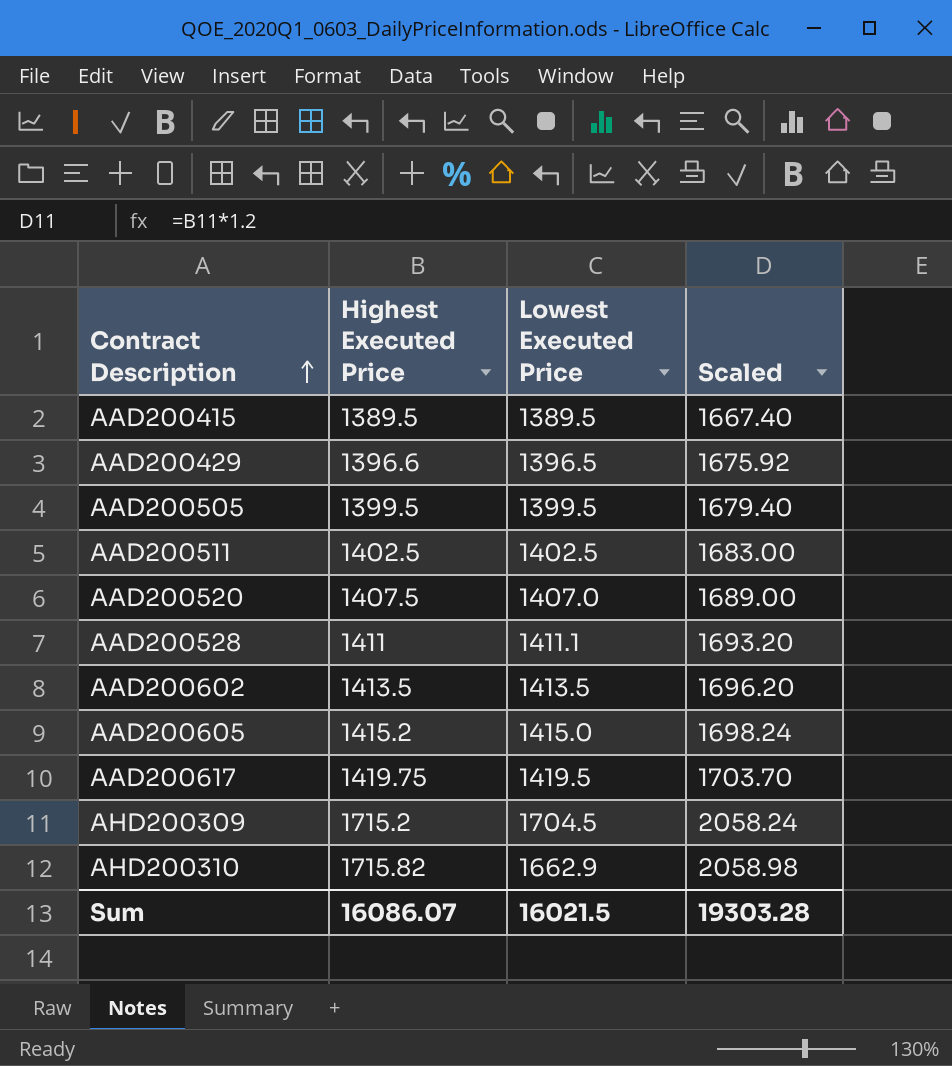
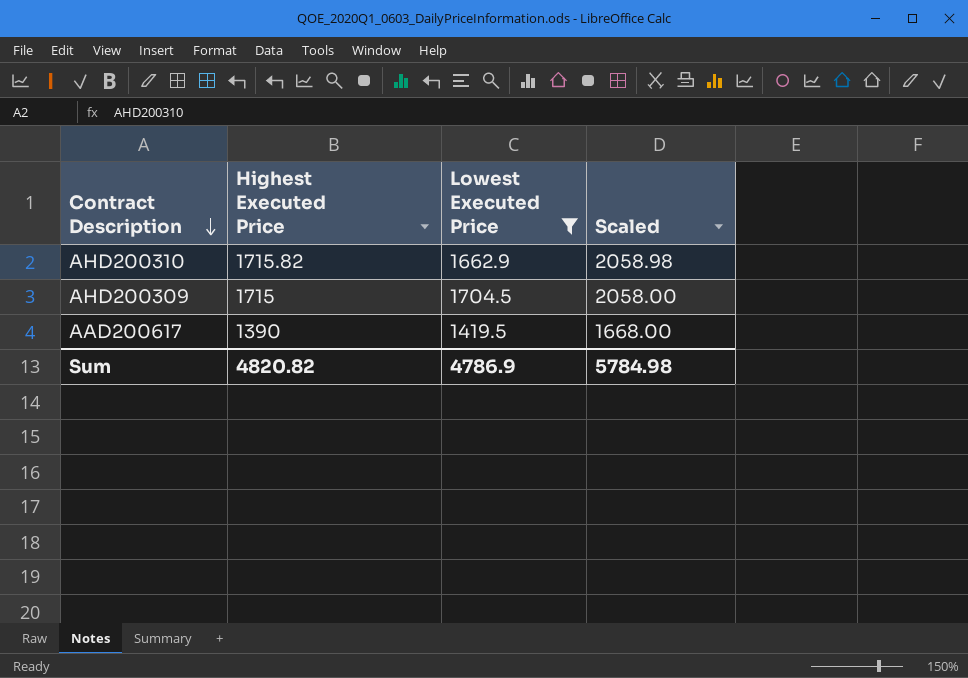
filter: none -> Lowest Executed Price >= 1419.5
row order: Contract Description ascending -> Contract Description descending
AHD200309 | Highest Executed Price: 1715.2 -> 1715
AHD200309 | Scaled: 2058.24 -> 2058.00
AAD200617 | Highest Executed Price: 1419.75 -> 1390
AAD200617 | Scaled: 1703.70 -> 1668.00
Sum | Highest Executed Price: 16086.07 -> 4820.82
Sum | Lowest Executed Price: 16021.5 -> 4786.9
Sum | Scaled: 19303.28 -> 5784.98

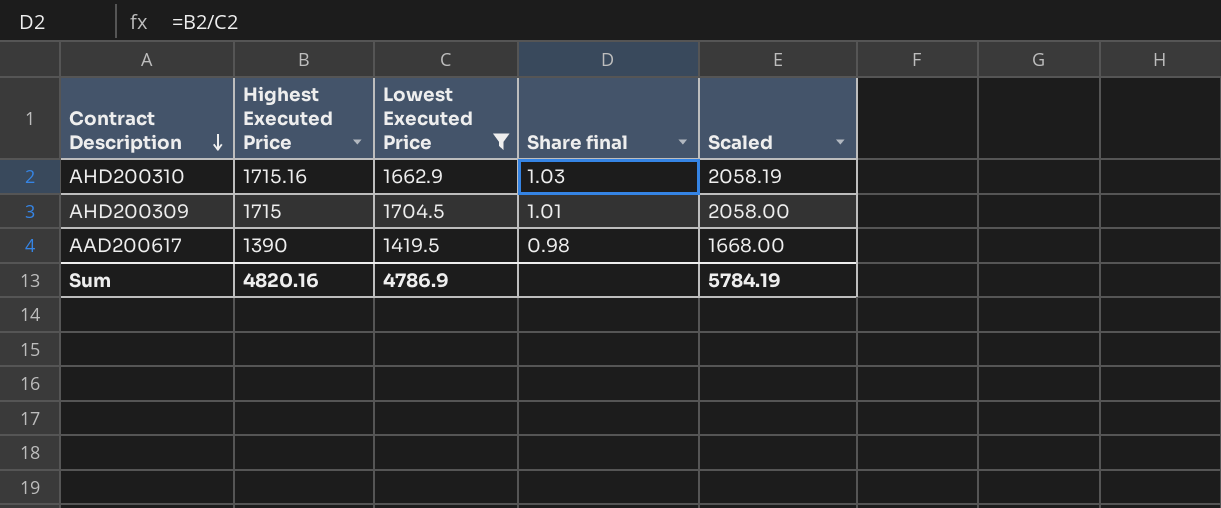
column Share final | formula: none -> [Highest Executed Price] / [Lowest Executed Price]
AHD200310 | Highest Executed Price: 1715.82 -> 1715.16
AHD200310 | Scaled: 2058.98 -> 2058.19
Sum | Highest Executed Price: 4820.82 -> 4820.16
Sum | Scaled: 5784.98 -> 5784.19

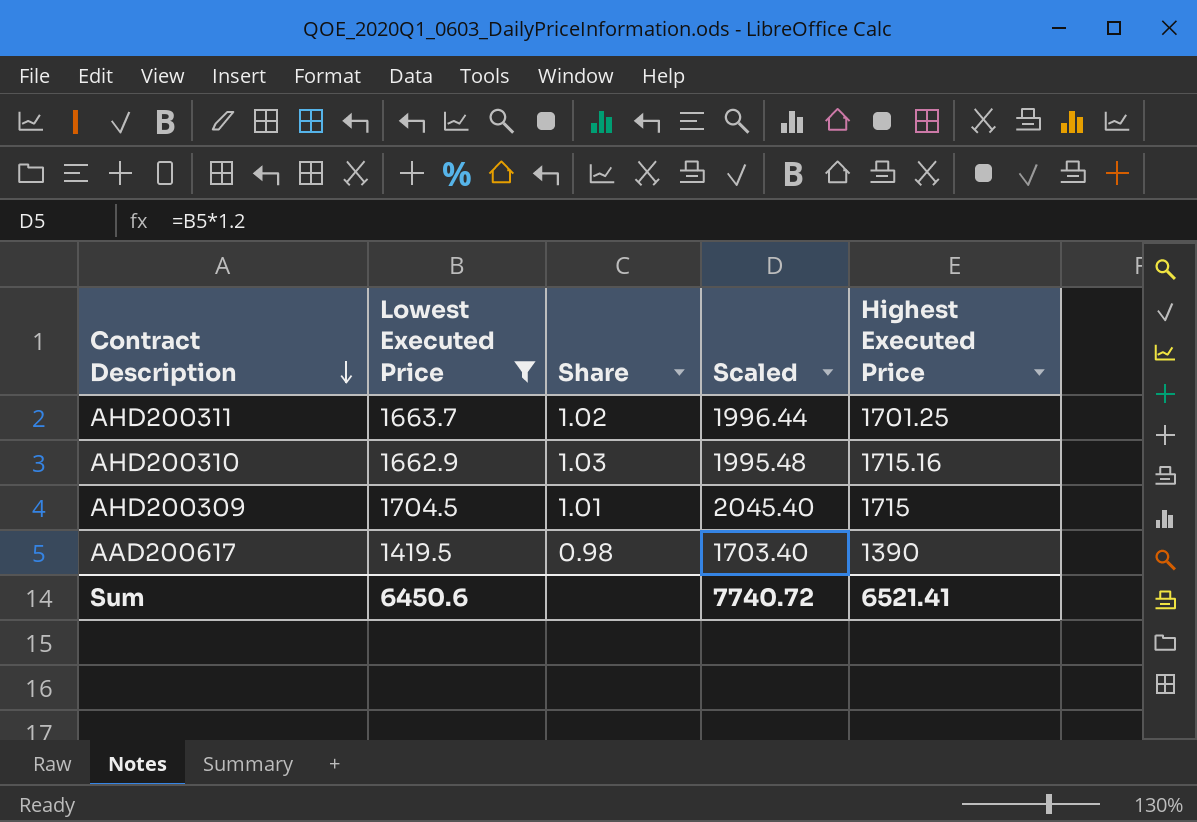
column name: Share final -> Share
column Scaled | formula: [Highest Executed Price] * 1.2 -> [Lowest Executed Price] * 1.2
column Highest Executed Price | position: 2 -> 5
row AHD200311: none -> 1663.7 | 1.02 | 1996.44 | 1701.25
Sum | Lowest Executed Price: 4786.9 -> 6450.6
Sum | Scaled: 5784.19 -> 7740.72
Sum | Highest Executed Price: 4820.16 -> 6521.41

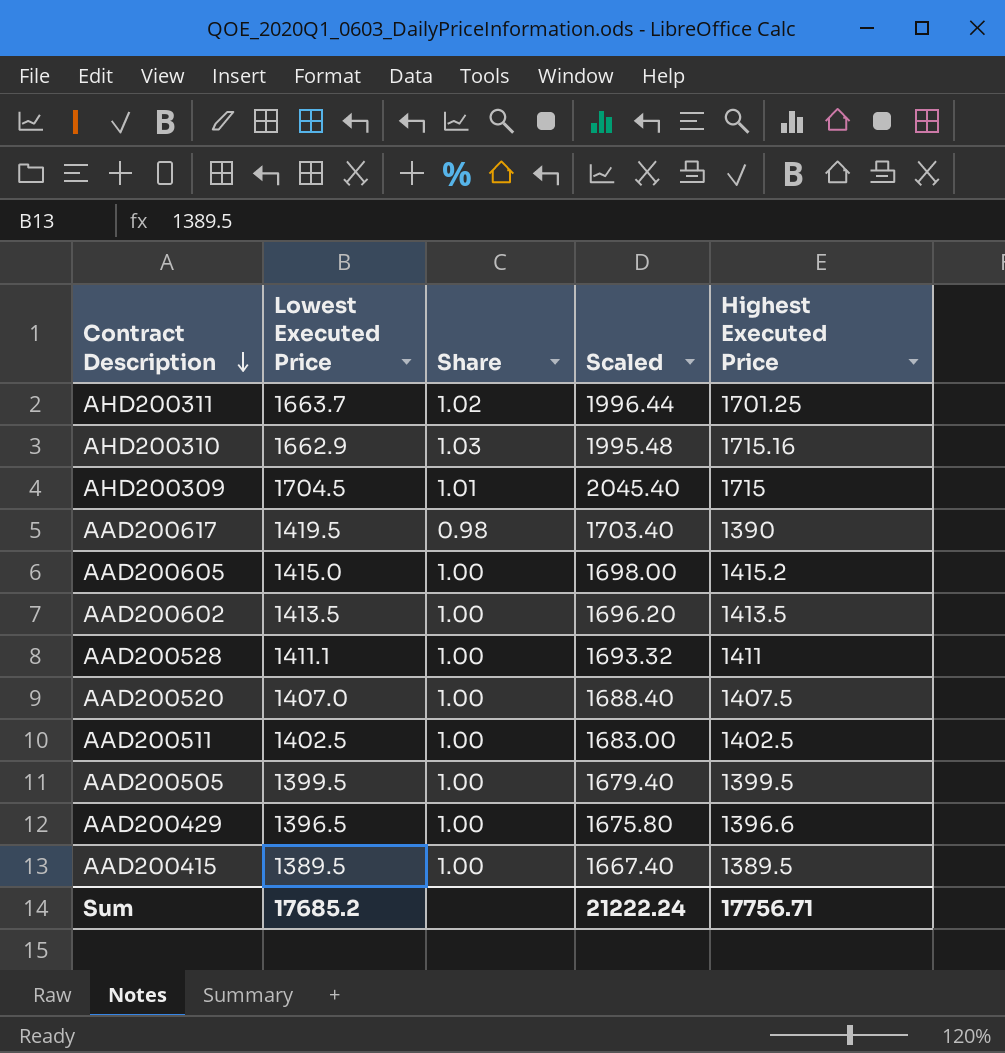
filter: Lowest Executed Price >= 1419.5 -> none
Sum | Lowest Executed Price: 6450.6 -> 17685.2
Sum | Scaled: 7740.72 -> 21222.24
Sum | Highest Executed Price: 6521.41 -> 17756.71

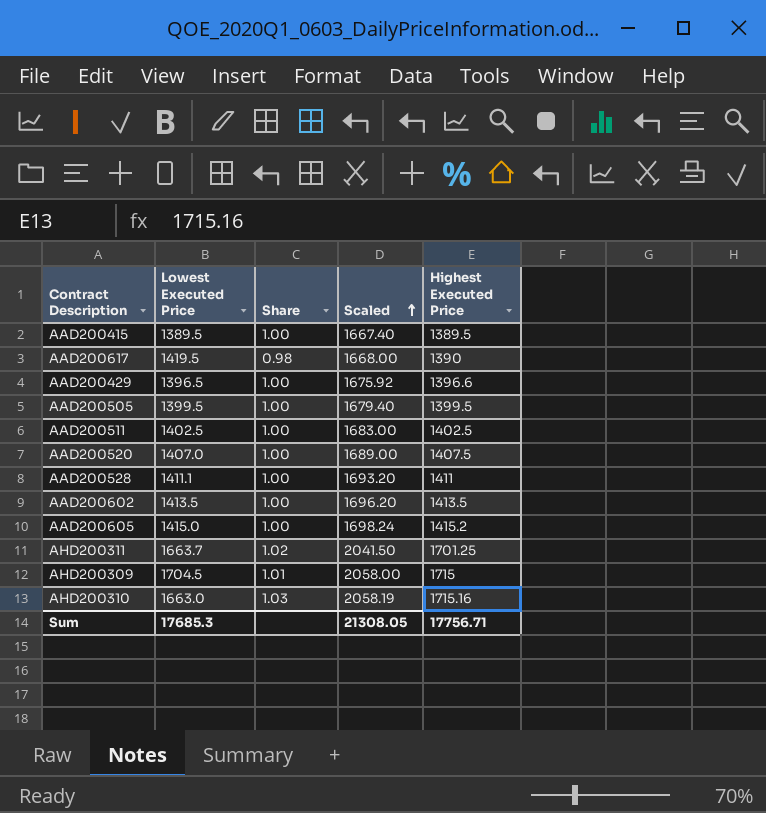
row order: Contract Description descending -> Scaled ascending
column Scaled | formula: [Lowest Executed Price] * 1.2 -> [Highest Executed Price] * 1.2
AHD200310 | Lowest Executed Price: 1662.9 -> 1663.0
Sum | Lowest Executed Price: 17685.2 -> 17685.3
Sum | Scaled: 21222.24 -> 21308.05

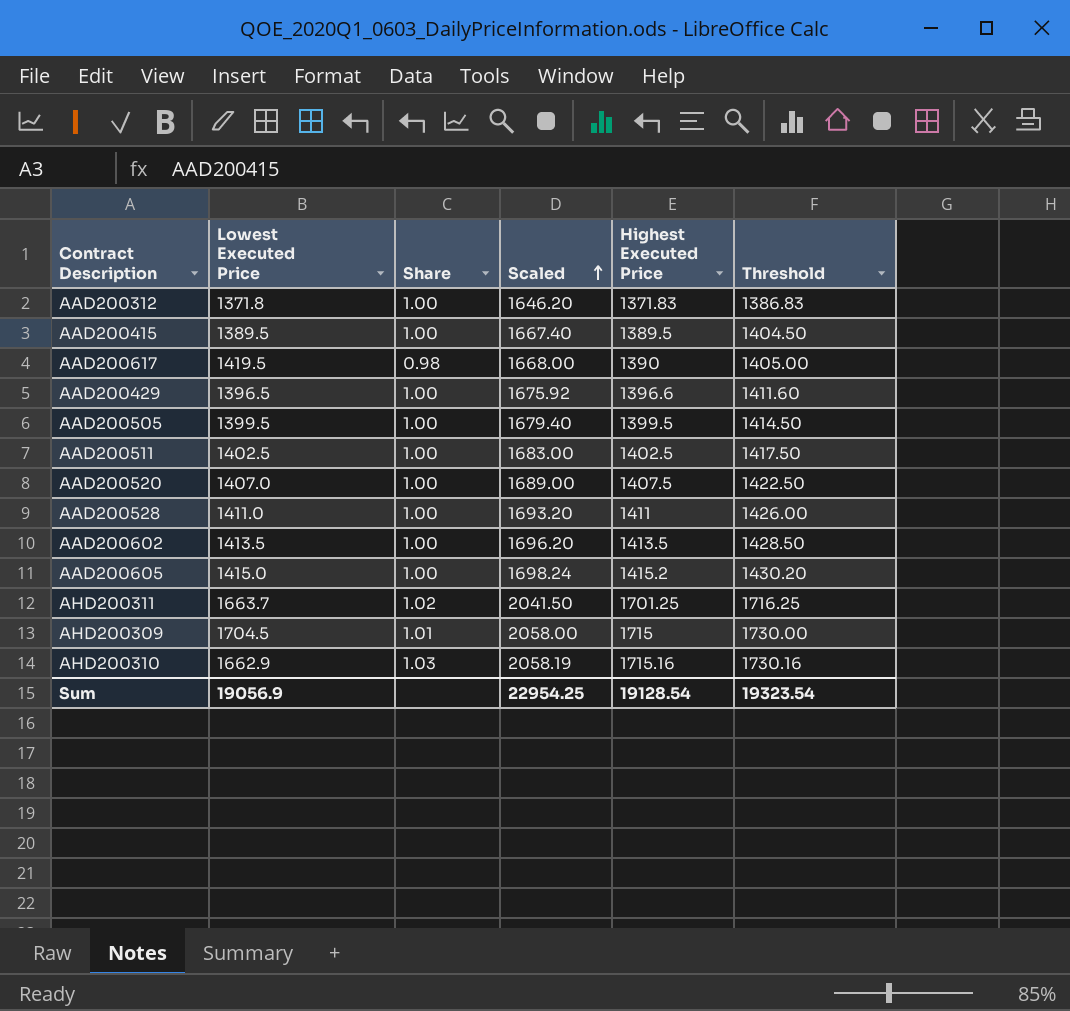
column Threshold | formula: none -> [Highest Executed Price] + 15
row AAD200312: none -> 1371.8 | 1.00 | 1646.20 | 1371.83 | 1386.83
AAD200528 | Lowest Executed Price: 1411.1 -> 1411.0
AHD200310 | Lowest Executed Price: 1663.0 -> 1662.9
Sum | Lowest Executed Price: 17685.3 -> 19056.9
Sum | Scaled: 21308.05 -> 22954.25
Sum | Highest Executed Price: 17756.71 -> 19128.54

